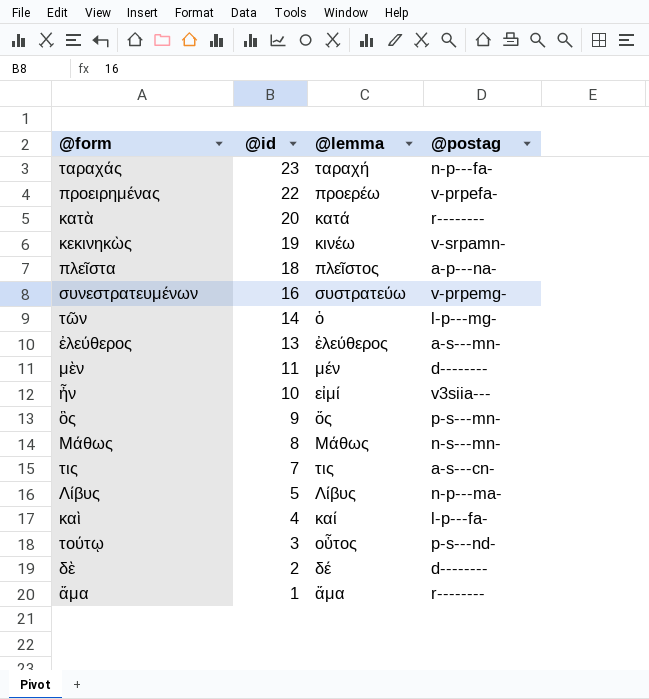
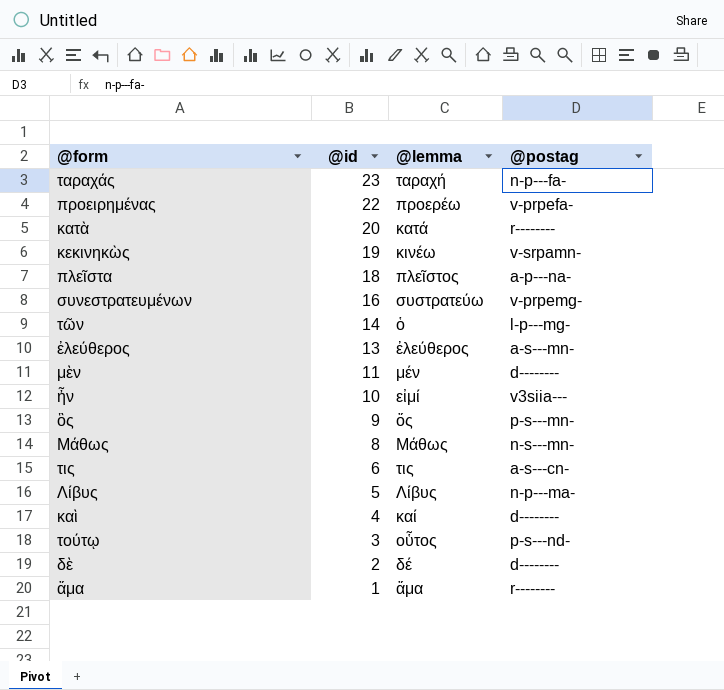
τις | @id: 7 -> 6
καὶ | @postag: l-p---fa- -> d--------

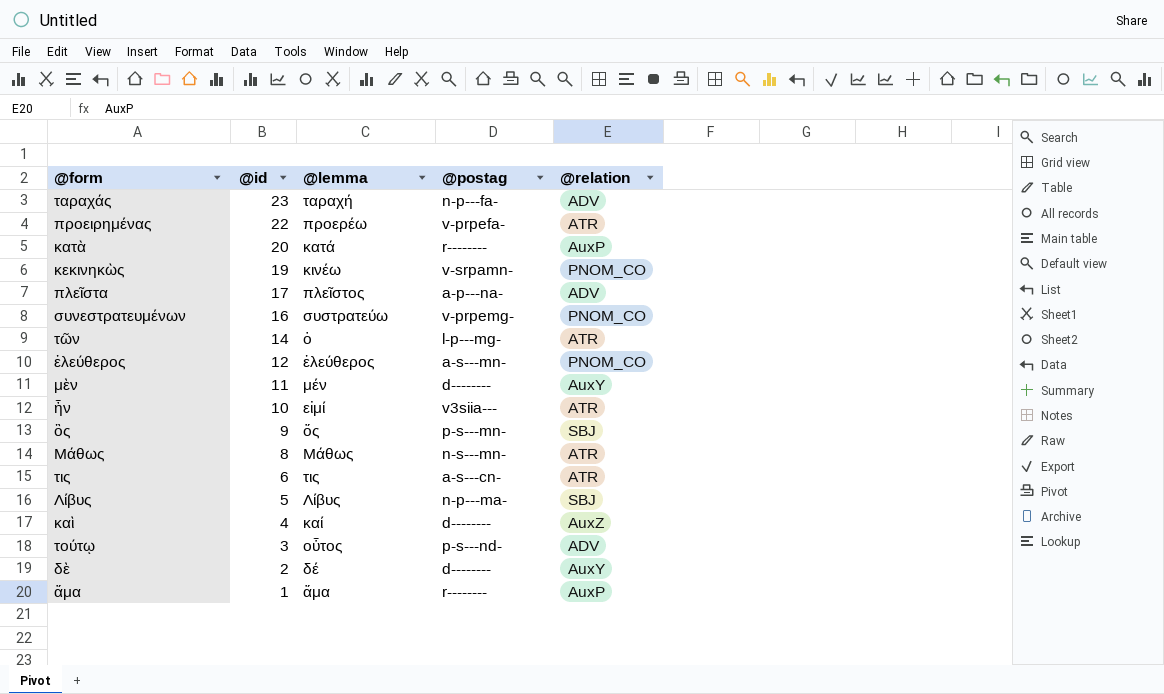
column @relation | position: none -> 5
πλεῖστα | @id: 18 -> 17
ἐλεύθερος | @id: 13 -> 12

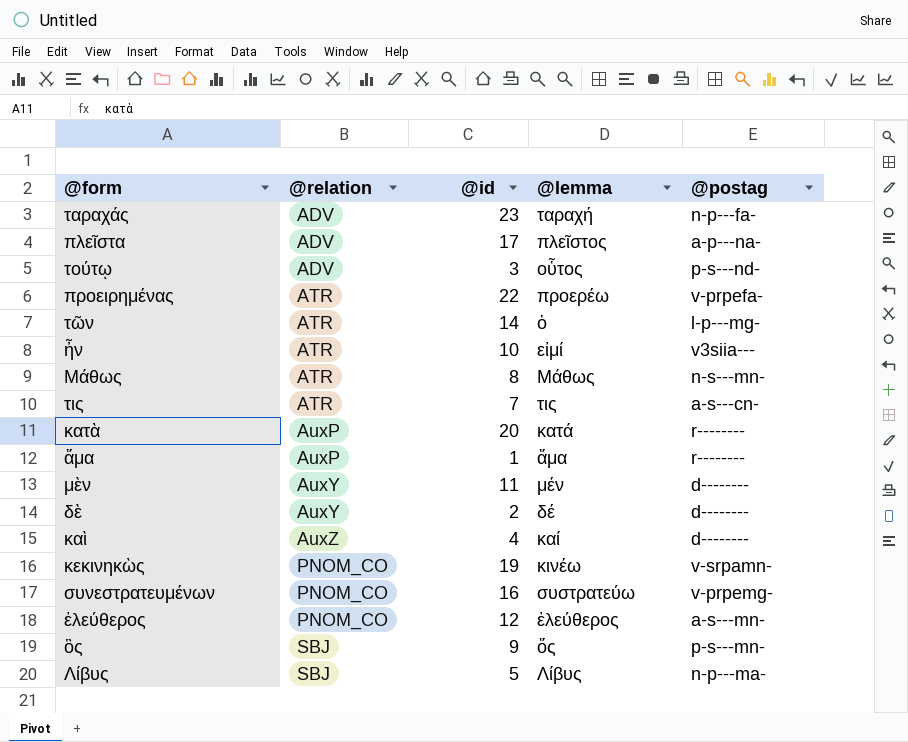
row order: @id descending -> @relation ascending
column @relation | position: 5 -> 2
τις | @id: 6 -> 7

